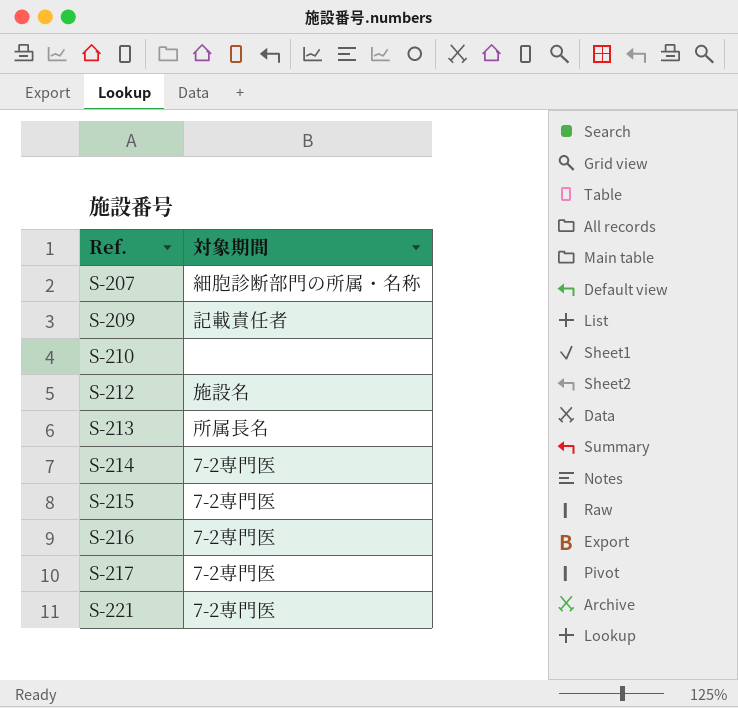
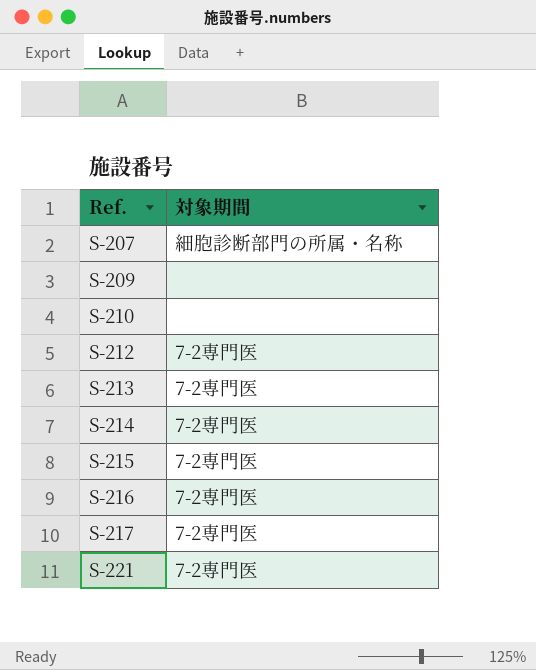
S-209 | 対象期間: 記載責任者 -> none
S-212 | 対象期間: 施設名 -> 7-2専門医
S-213 | 対象期間: 所属長名 -> 7-2専門医

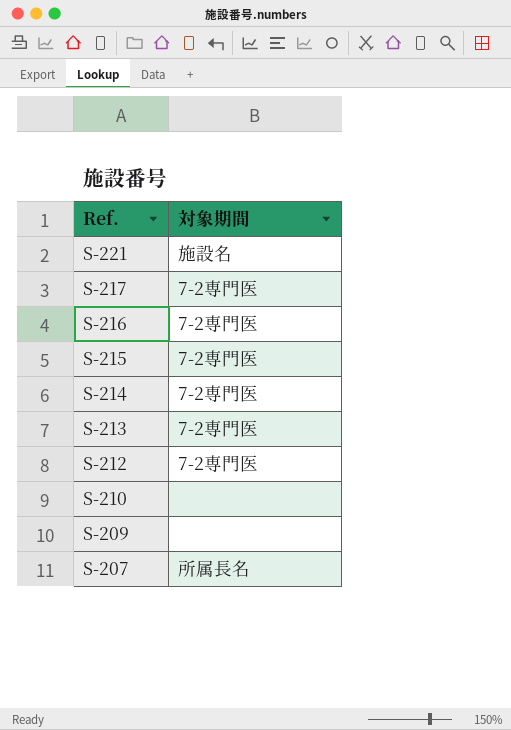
row order: Ref. ascending -> Ref. descending
S-221 | 対象期間: 7-2専門医 -> 施設名
S-207 | 対象期間: 細胞診断部門の所属・名称 -> 所属長名

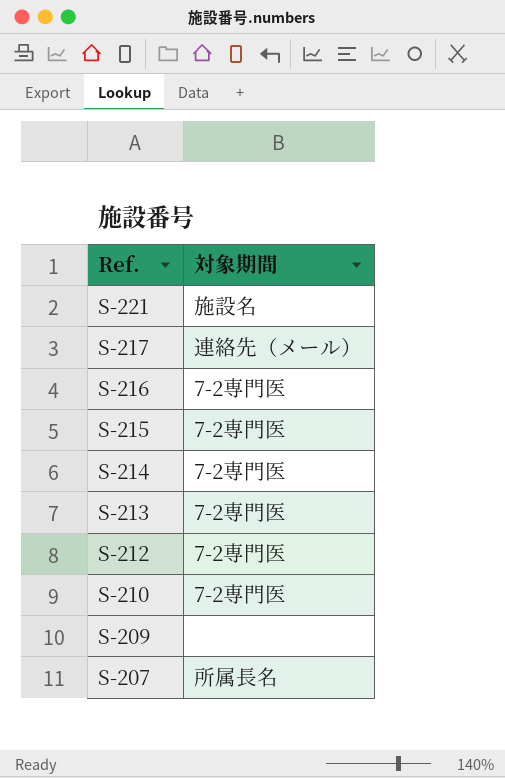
S-217 | 対象期間: 7-2専門医 -> 連絡先（メール）
S-210 | 対象期間: none -> 7-2専門医

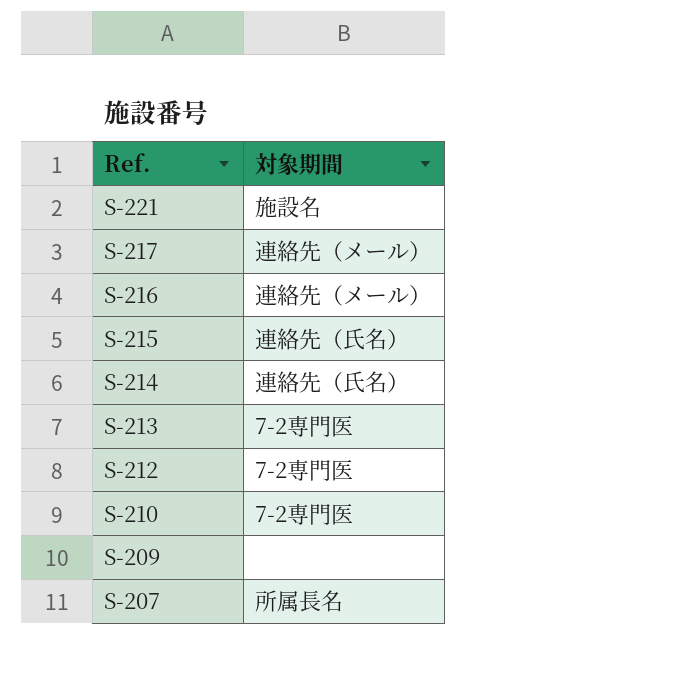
S-216 | 対象期間: 7-2専門医 -> 連絡先（メール）
S-215 | 対象期間: 7-2専門医 -> 連絡先（氏名）
S-214 | 対象期間: 7-2専門医 -> 連絡先（氏名）

